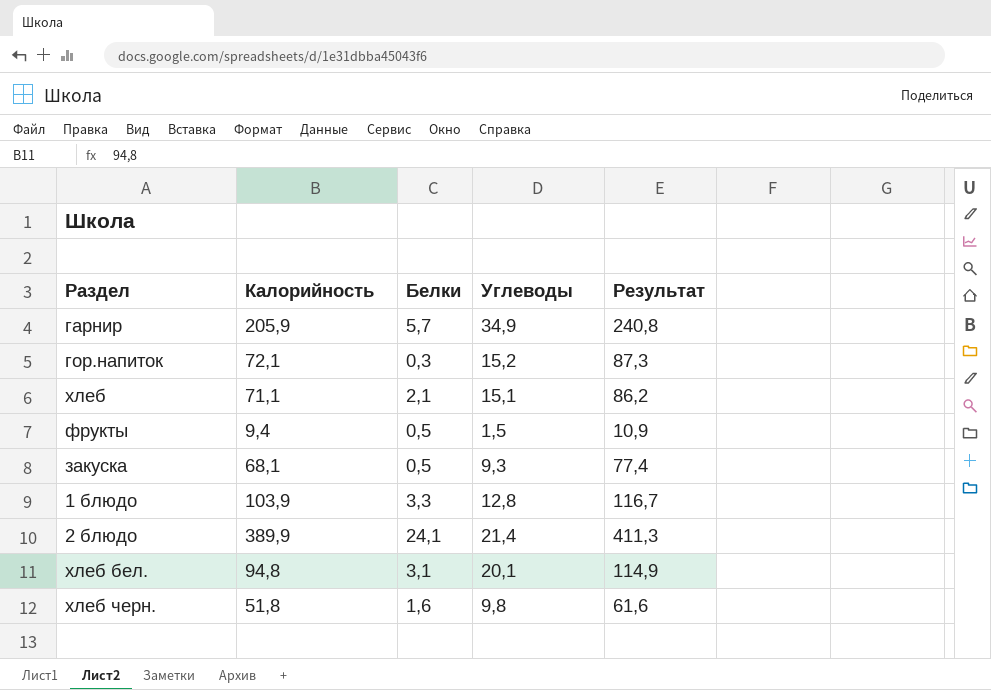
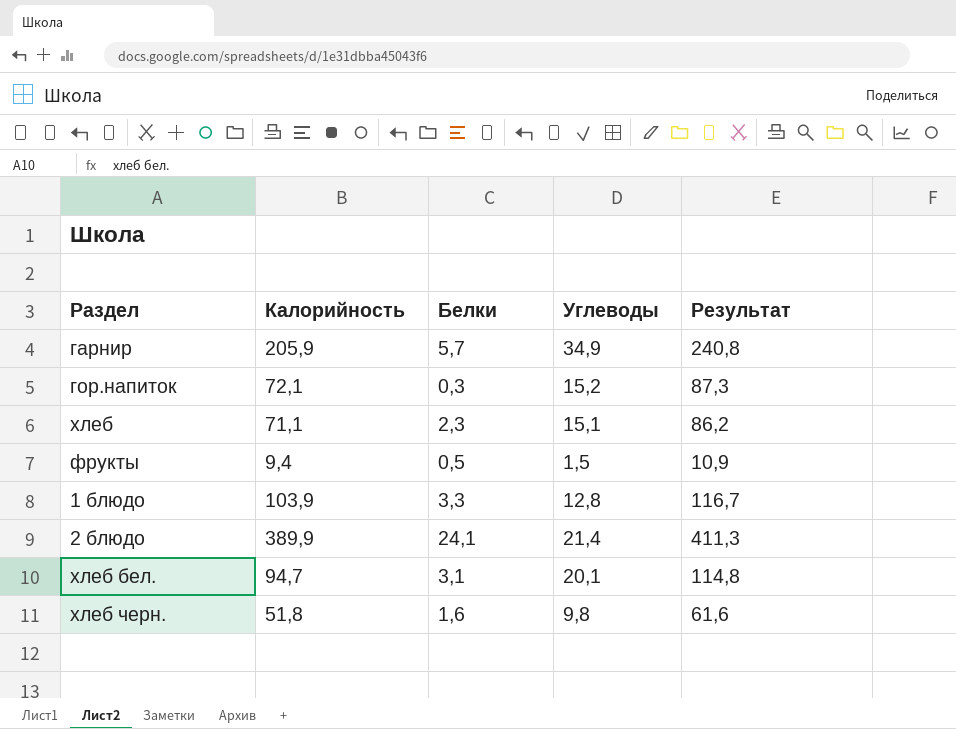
row закуска: 68,1 | 0,5 | 9,3 | 77,4 -> none
хлеб | Белки: 2,1 -> 2,3
хлеб бел. | Калорийность: 94,8 -> 94,7
хлеб бел. | Результат: 114,9 -> 114,8

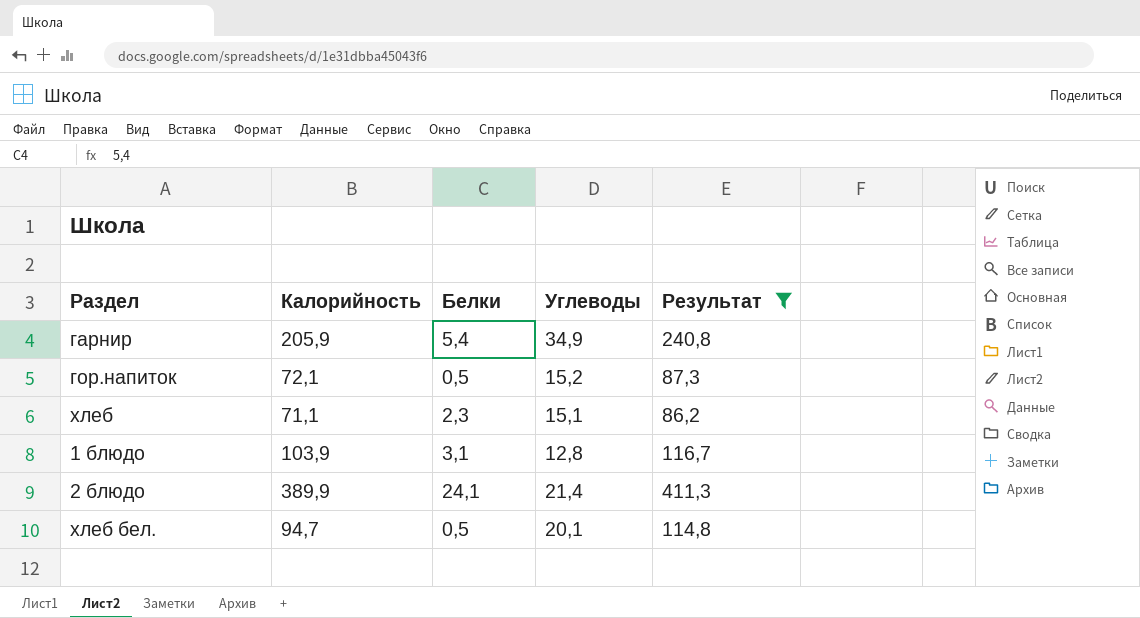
filter: none -> Результат >= 86,2
гарнир | Белки: 5,7 -> 5,4
гор.напиток | Белки: 0,3 -> 0,5
1 блюдо | Белки: 3,3 -> 3,1
хлеб бел. | Белки: 3,1 -> 0,5

